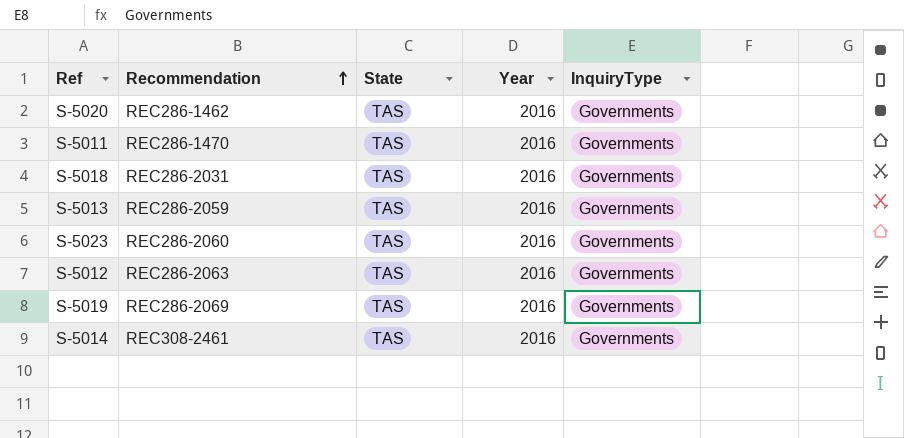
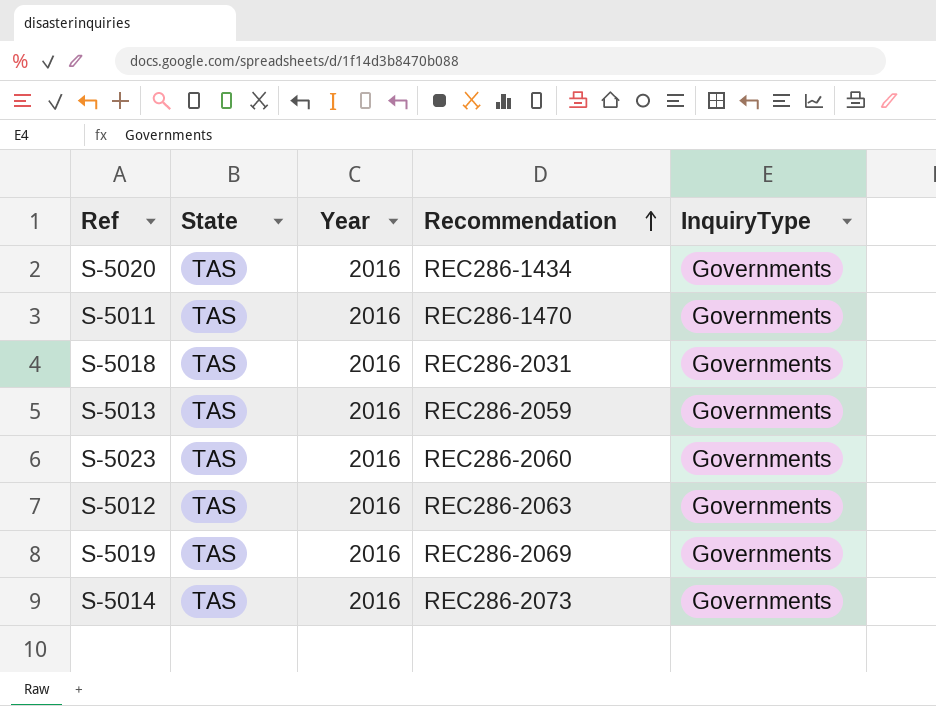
column Recommendation | position: 2 -> 4
S-5020 | Recommendation: REC286-1462 -> REC286-1434
S-5014 | Recommendation: REC308-2461 -> REC286-2073

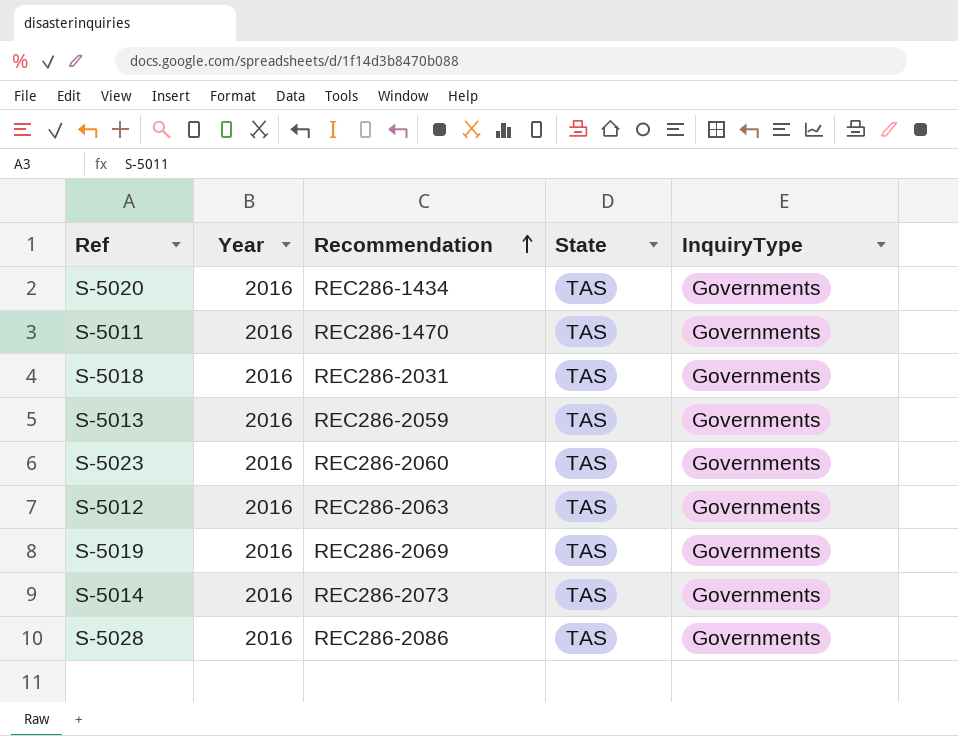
column State | position: 2 -> 4
row S-5028: none -> 2016 | REC286-2086 | TAS | Governments

